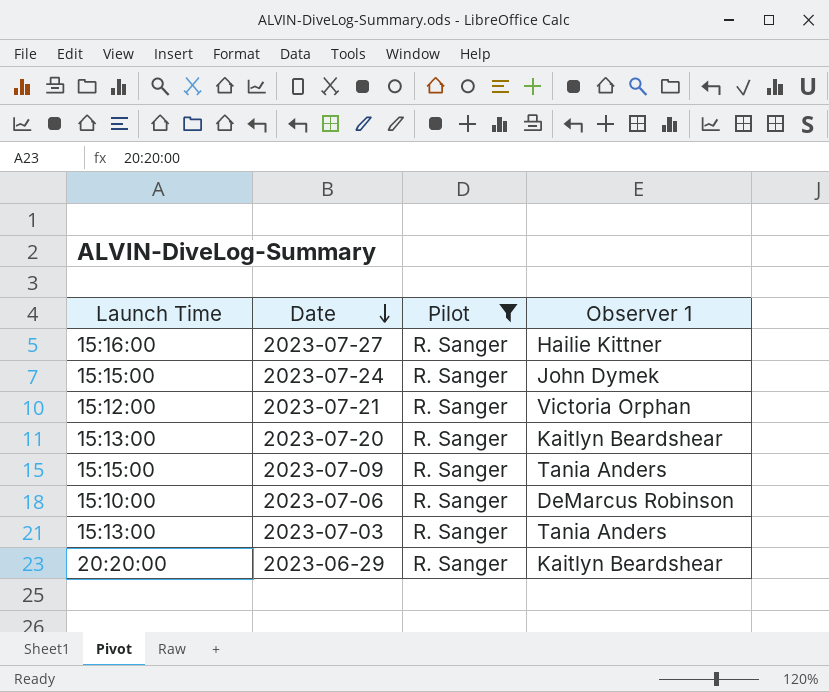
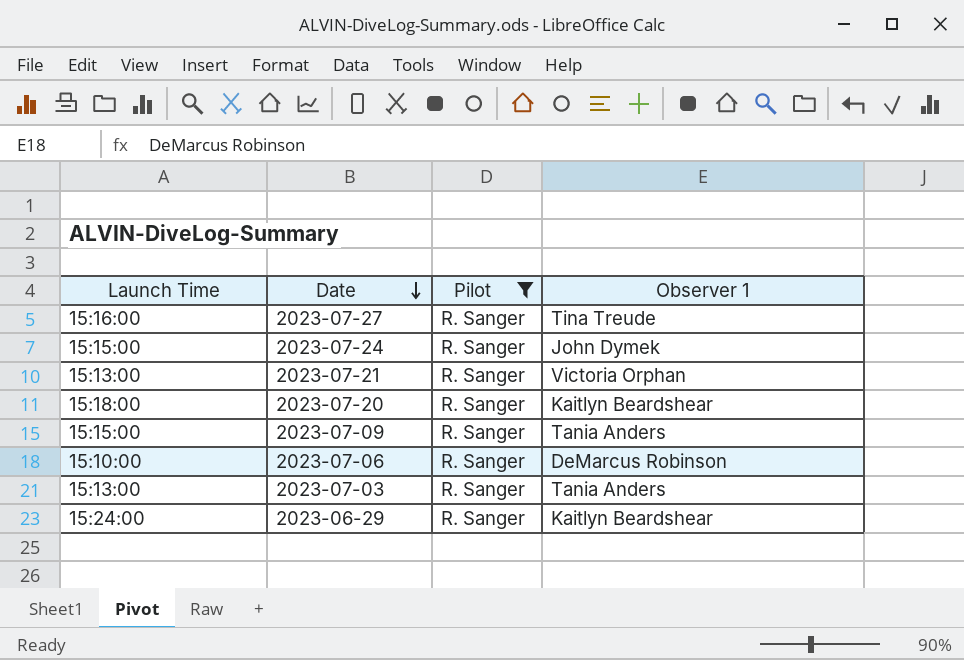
2023-07-27 | Observer 1: Hailie Kittner -> Tina Treude
2023-07-21 | Launch Time: 15:12:00 -> 15:13:00
2023-07-20 | Launch Time: 15:13:00 -> 15:18:00
2023-06-29 | Launch Time: 20:20:00 -> 15:24:00

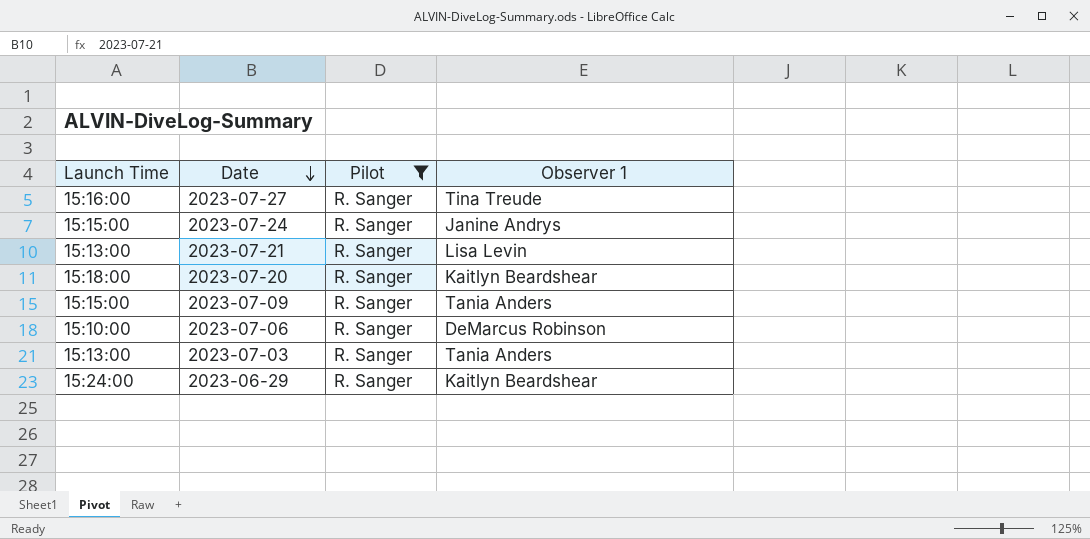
2023-07-24 | Observer 1: John Dymek -> Janine Andrys
2023-07-21 | Observer 1: Victoria Orphan -> Lisa Levin

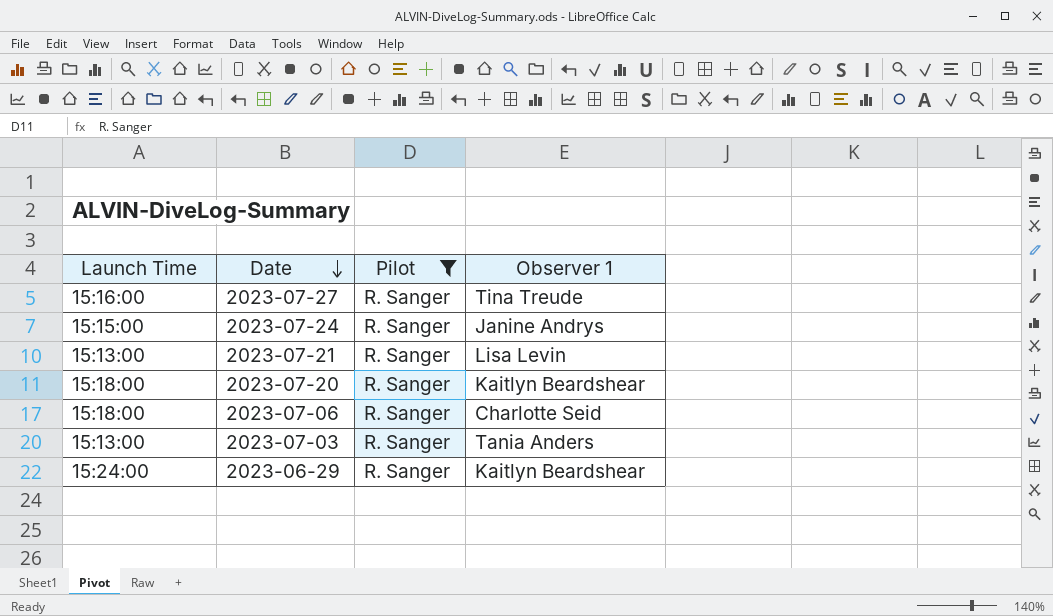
row 2023-07-09: 15:15:00 | R. Sanger | Tania Anders -> none
2023-07-06 | Launch Time: 15:10:00 -> 15:18:00
2023-07-06 | Observer 1: DeMarcus Robinson -> Charlotte Seid

